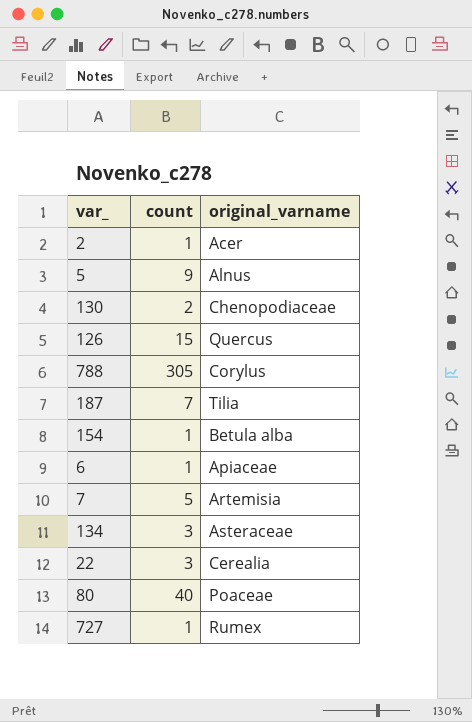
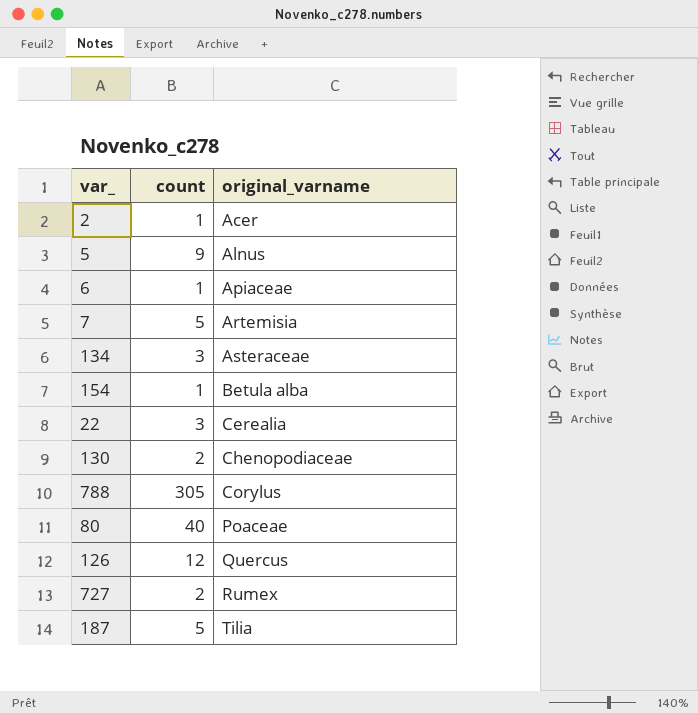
row order: none -> original_varname ascending
126 | count: 15 -> 12
727 | count: 1 -> 2
187 | count: 7 -> 5

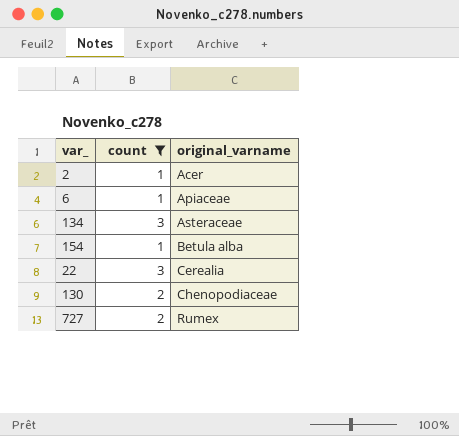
filter: none -> count <= 3

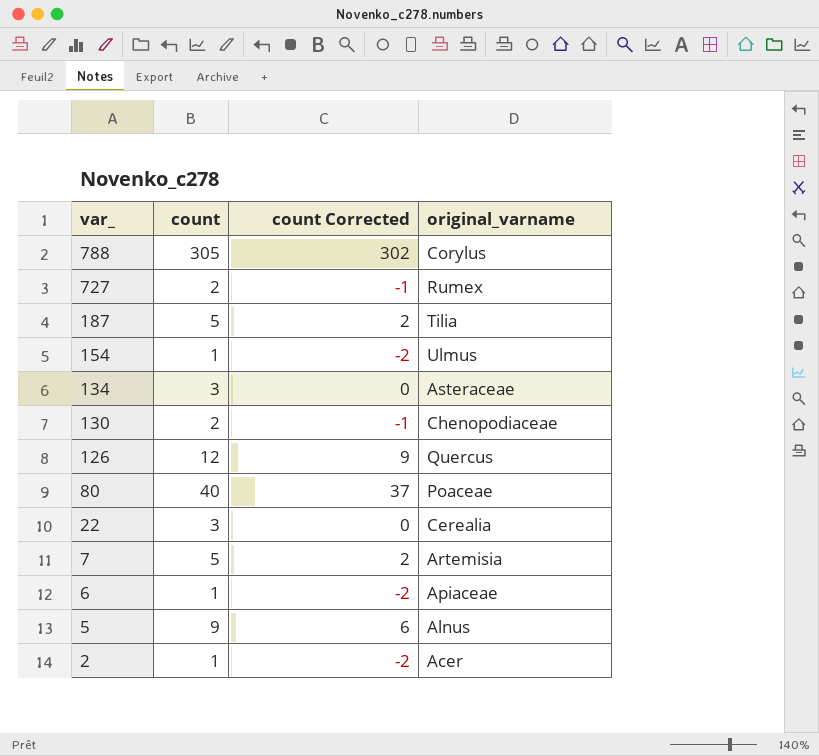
filter: count <= 3 -> none
row order: original_varname ascending -> var_ descending
column count Corrected | formula: none -> [count] - 3
154 | original_varname: Betula alba -> Ulmus

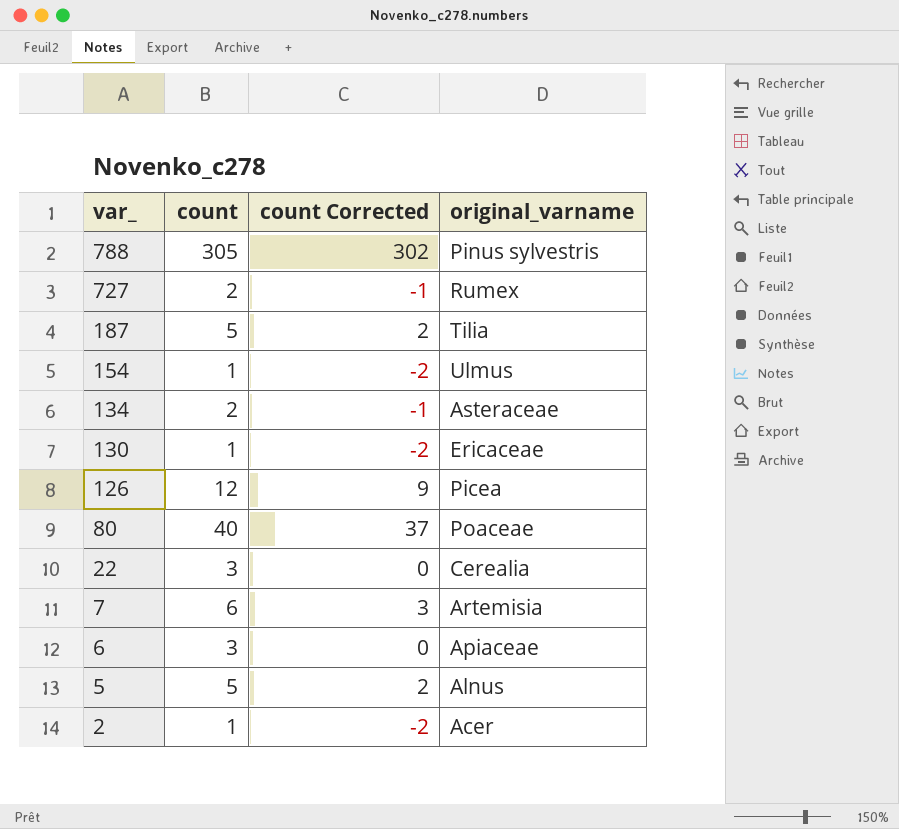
788 | original_varname: Corylus -> Pinus sylvestris
134 | count: 3 -> 2
134 | count Corrected: 0 -> -1
130 | count: 2 -> 1
130 | count Corrected: -1 -> -2
130 | original_varname: Chenopodiaceae -> Ericaceae
126 | original_varname: Quercus -> Picea
7 | count: 5 -> 6
7 | count Corrected: 2 -> 3
6 | count: 1 -> 3
6 | count Corrected: -2 -> 0
5 | count: 9 -> 5
5 | count Corrected: 6 -> 2

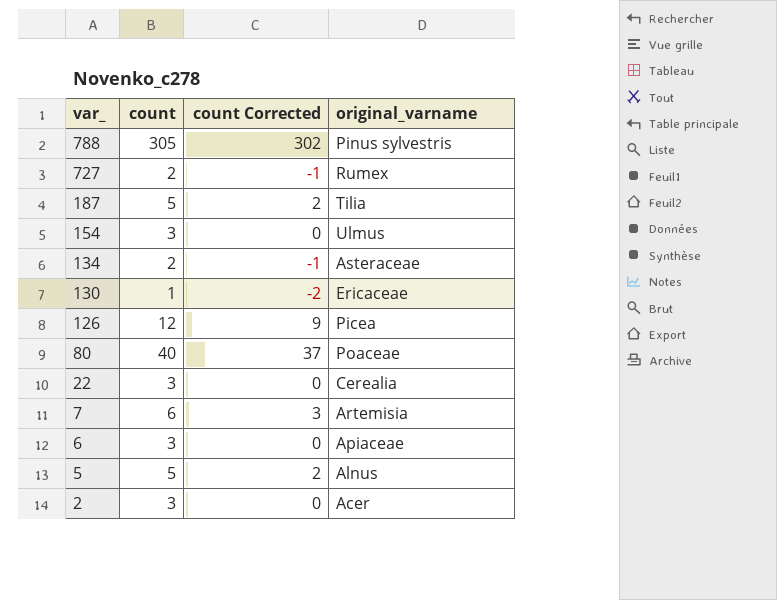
154 | count: 1 -> 3
154 | count Corrected: -2 -> 0
2 | count: 1 -> 3
2 | count Corrected: -2 -> 0

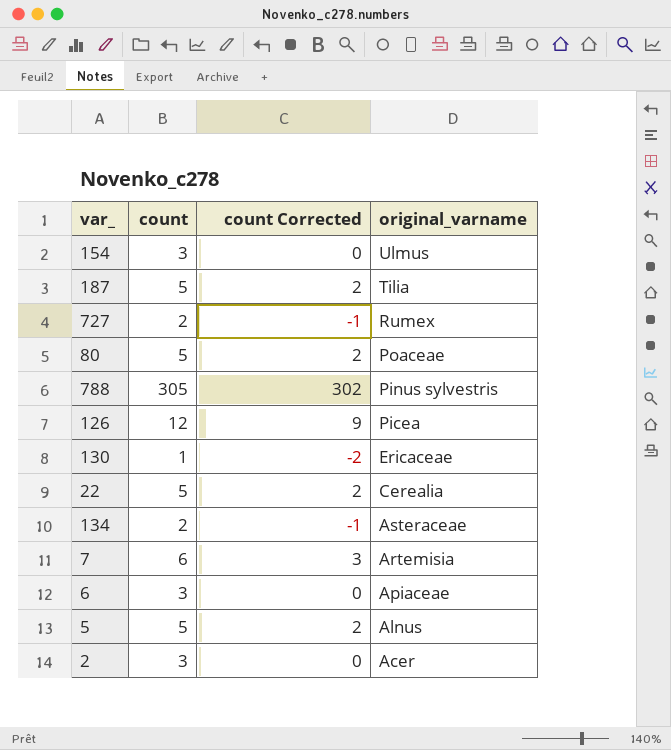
row order: var_ descending -> original_varname descending
80 | count: 40 -> 5
80 | count Corrected: 37 -> 2
22 | count: 3 -> 5
22 | count Corrected: 0 -> 2

